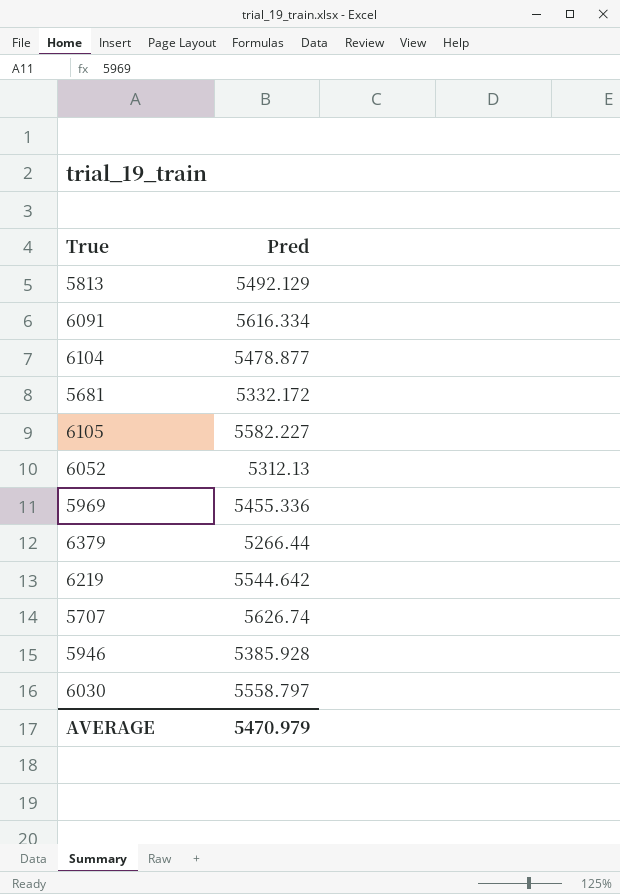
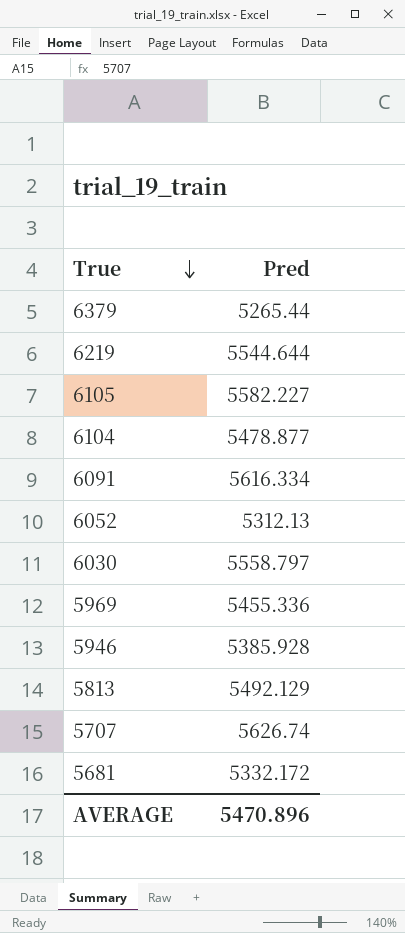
row order: none -> True descending
6379 | Pred: 5266.44 -> 5265.44
6219 | Pred: 5544.642 -> 5544.644
AVERAGE | Pred: 5470.979 -> 5470.896

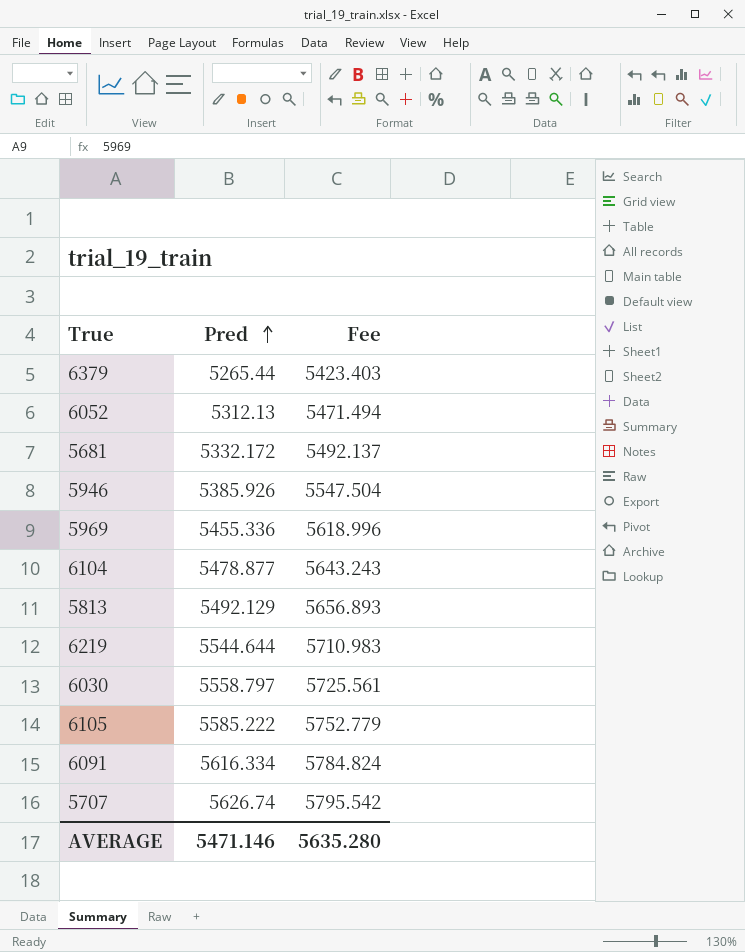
row order: True descending -> Pred ascending
column Fee | formula: none -> [Pred] * 1.03
5946 | Pred: 5385.928 -> 5385.926
6105 | Pred: 5582.227 -> 5585.222
AVERAGE | Pred: 5470.896 -> 5471.146

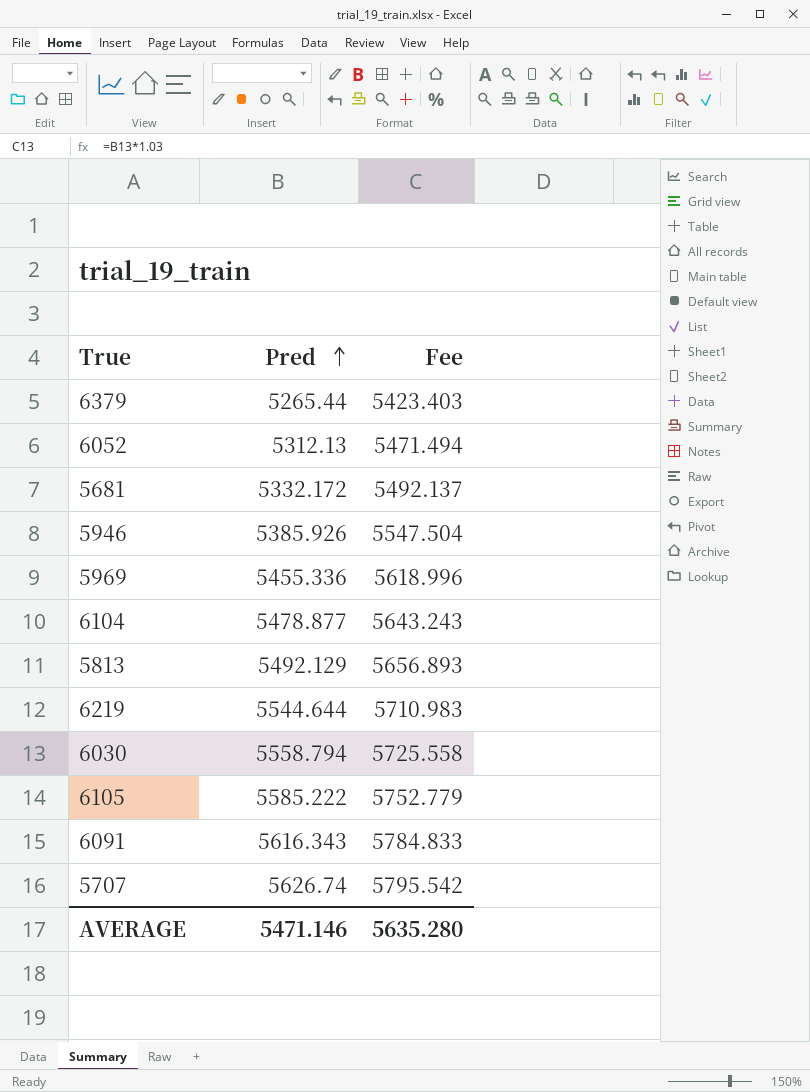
6030 | Pred: 5558.797 -> 5558.794
6030 | Fee: 5725.561 -> 5725.558
6091 | Pred: 5616.334 -> 5616.343
6091 | Fee: 5784.824 -> 5784.833

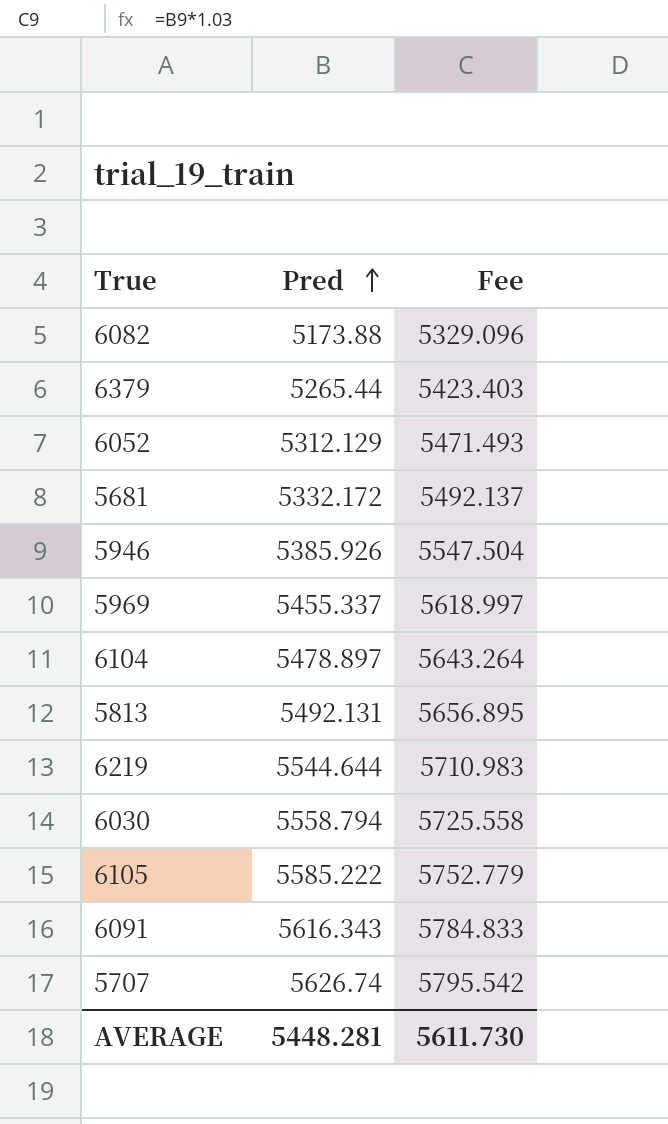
row 6082: none -> 5173.88 | 5329.096
6052 | Pred: 5312.13 -> 5312.129
6052 | Fee: 5471.494 -> 5471.493
5969 | Pred: 5455.336 -> 5455.337
5969 | Fee: 5618.996 -> 5618.997
6104 | Pred: 5478.877 -> 5478.897
6104 | Fee: 5643.243 -> 5643.264
5813 | Pred: 5492.129 -> 5492.131
5813 | Fee: 5656.893 -> 5656.895
AVERAGE | Pred: 5471.146 -> 5448.281
AVERAGE | Fee: 5635.280 -> 5611.730

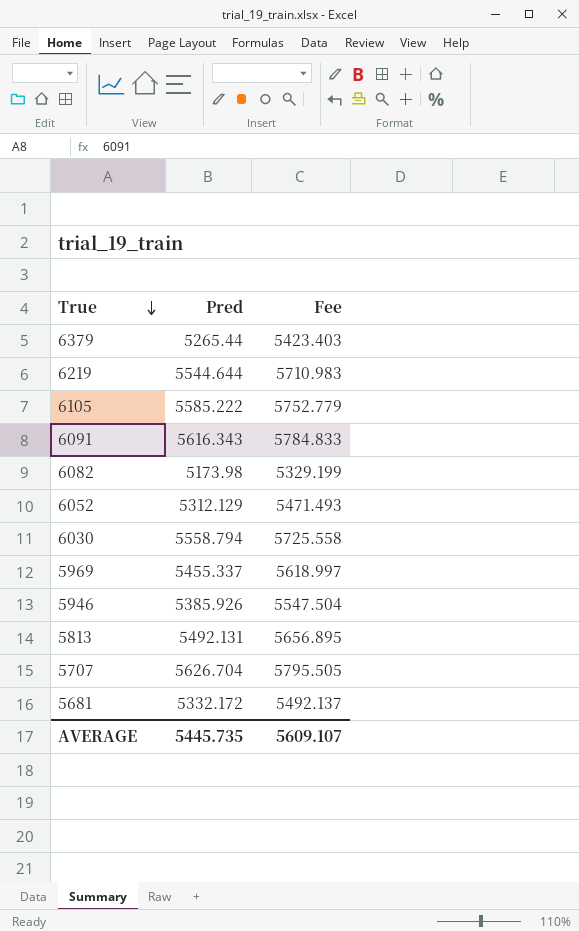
row order: Pred ascending -> True descending
row 6104: 5478.897 | 5643.264 -> none
6082 | Pred: 5173.88 -> 5173.98
6082 | Fee: 5329.096 -> 5329.199
5707 | Pred: 5626.74 -> 5626.704
5707 | Fee: 5795.542 -> 5795.505
AVERAGE | Pred: 5448.281 -> 5445.735
AVERAGE | Fee: 5611.730 -> 5609.107

